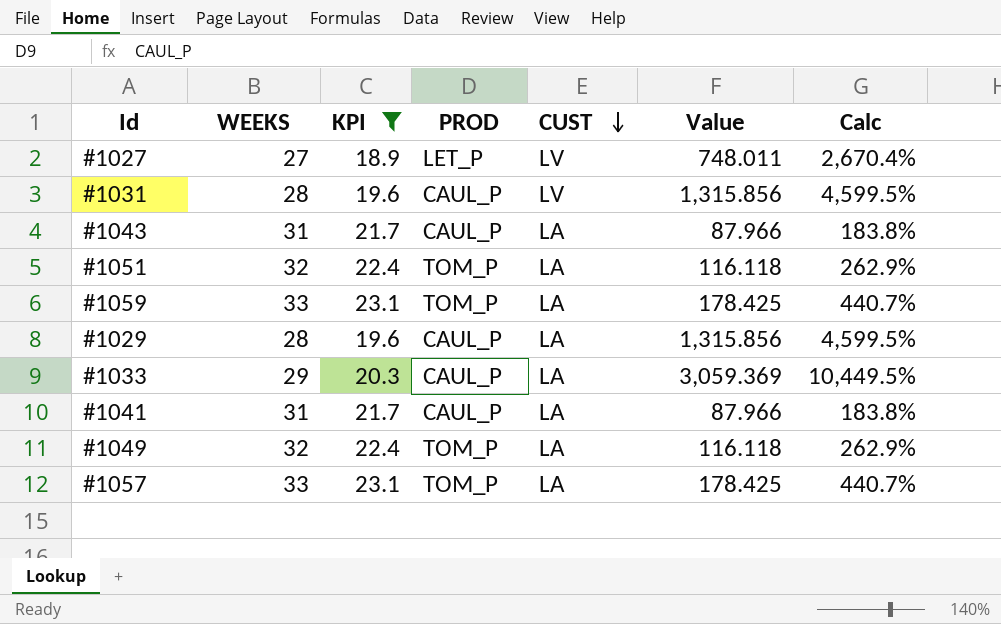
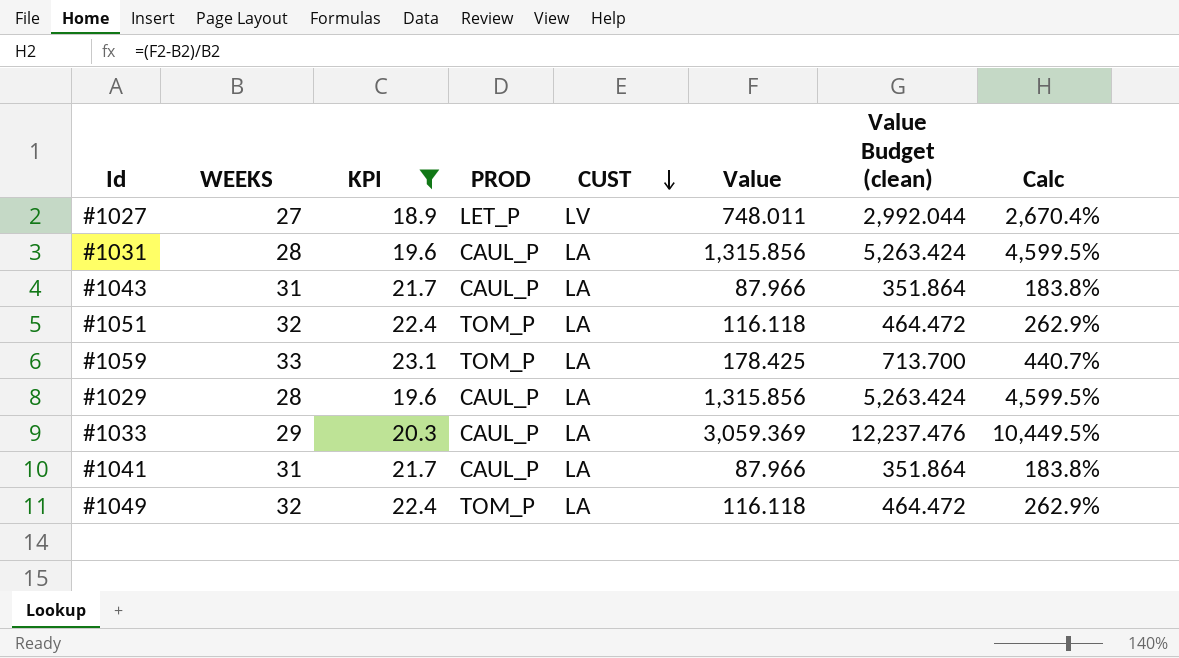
column Value Budget (clean) | formula: none -> [Value] * 4
row #1057: 33 | 23.1 | TOM_P | LA | 178.425 | 440.7% -> none
#1031 | CUST: LV -> LA

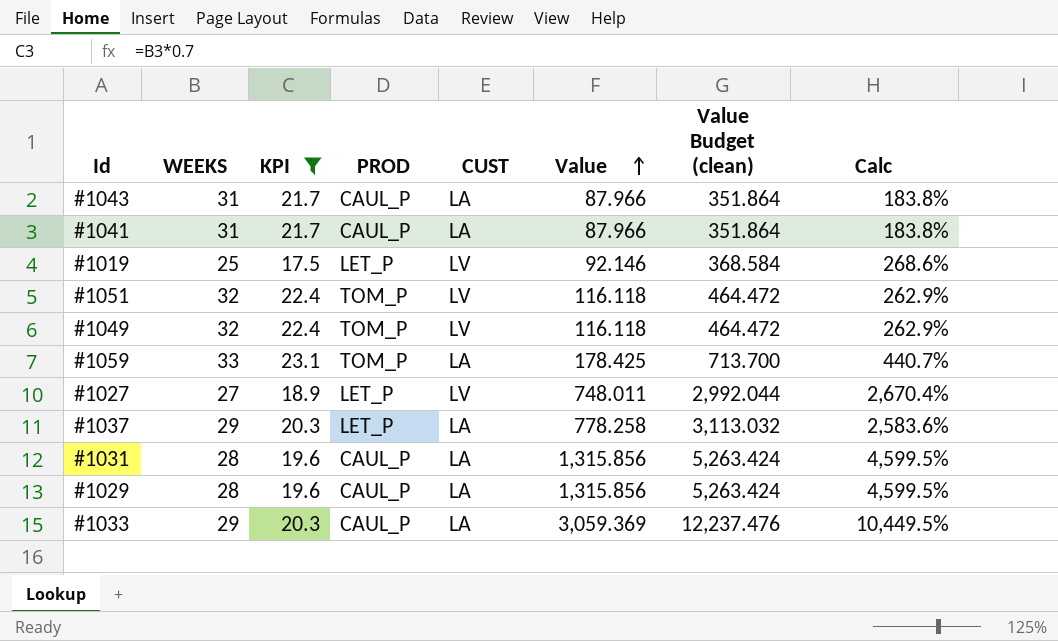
row order: CUST descending -> Value ascending
row #1019: none -> 25 | 17.5 | LET_P | LV | 92.146 | 368.584 | 268.6%
#1051 | CUST: LA -> LV
#1049 | CUST: LA -> LV
row #1037: none -> 29 | 20.3 | LET_P | LA | 778.258 | 3,113.032 | 2,583.6%

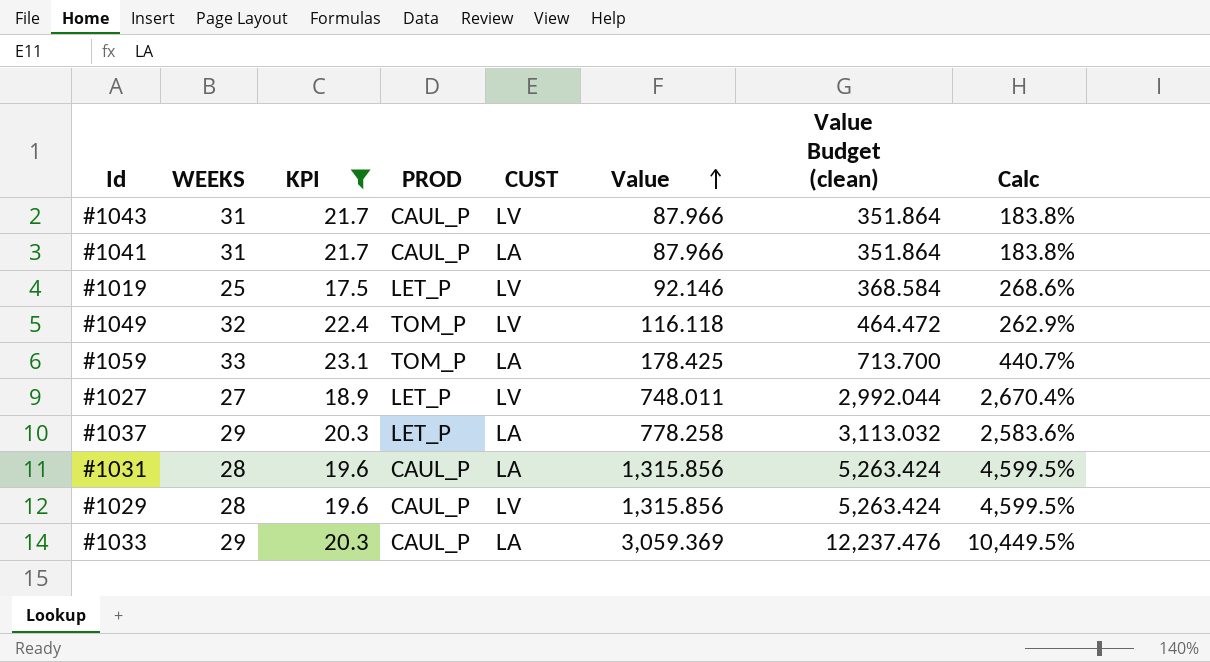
row #1051: 32 | 22.4 | TOM_P | LV | 116.118 | 464.472 | 262.9% -> none
#1043 | CUST: LA -> LV
#1029 | CUST: LA -> LV

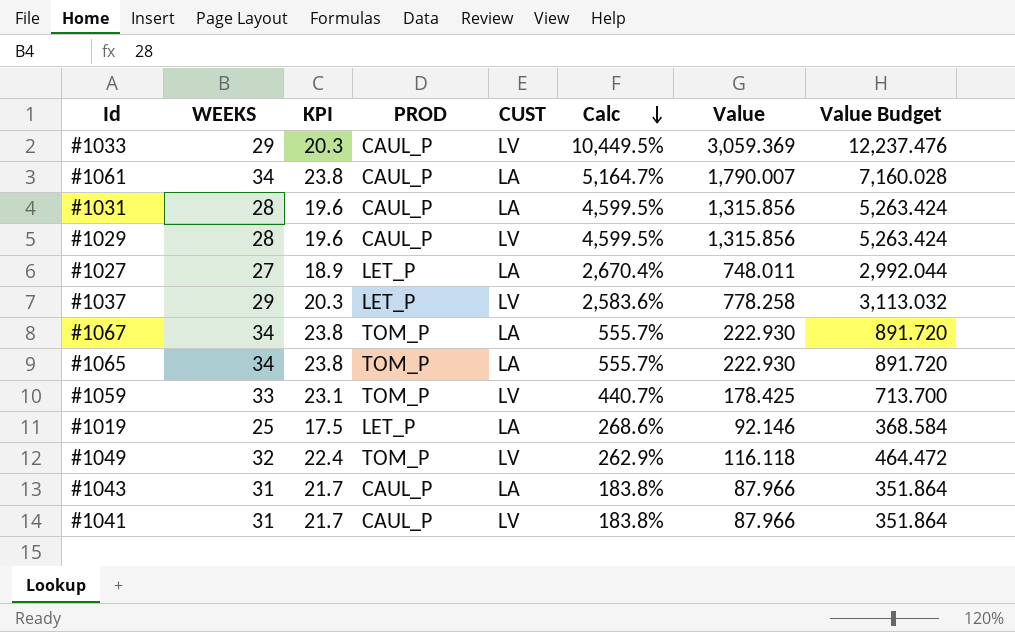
filter: KPI != 23.8 -> none
row order: Value ascending -> Calc descending
column Calc | position: 8 -> 6
column name: Value Budget (clean) -> Value Budget
#1033 | CUST: LA -> LV
#1027 | CUST: LV -> LA
#1037 | CUST: LA -> LV
#1059 | CUST: LA -> LV
#1019 | CUST: LV -> LA
#1043 | CUST: LV -> LA
#1041 | CUST: LA -> LV

